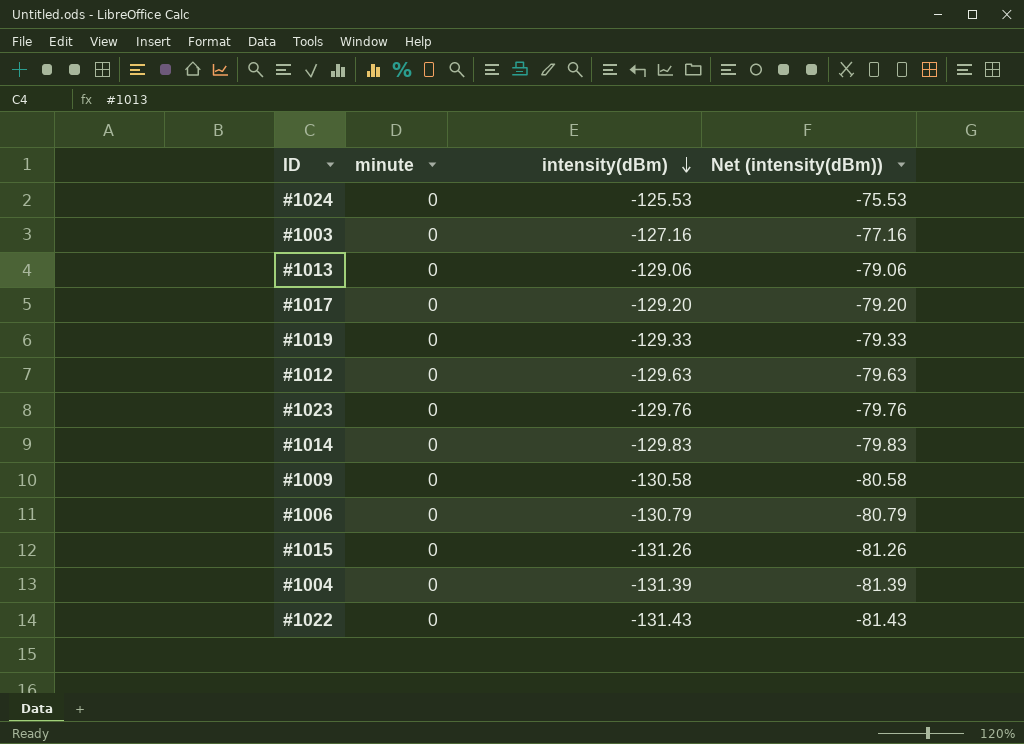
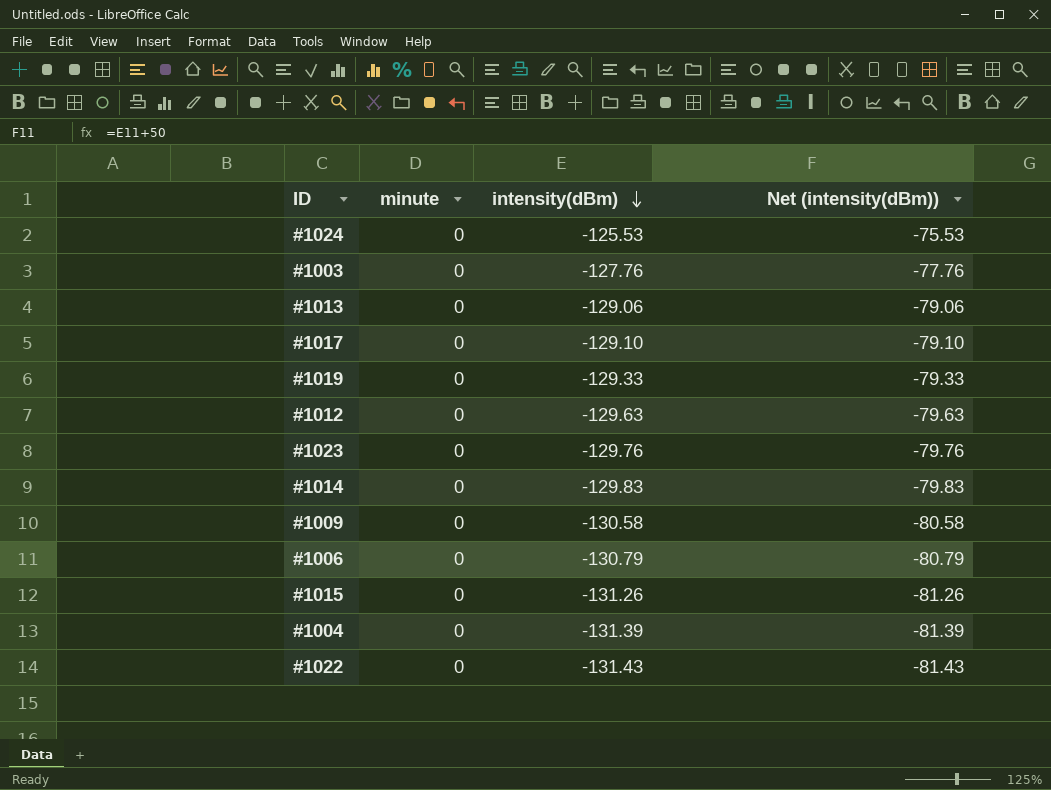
#1003 | intensity(dBm): -127.16 -> -127.76
#1003 | Net (intensity(dBm)): -77.16 -> -77.76
#1017 | intensity(dBm): -129.20 -> -129.10
#1017 | Net (intensity(dBm)): -79.20 -> -79.10

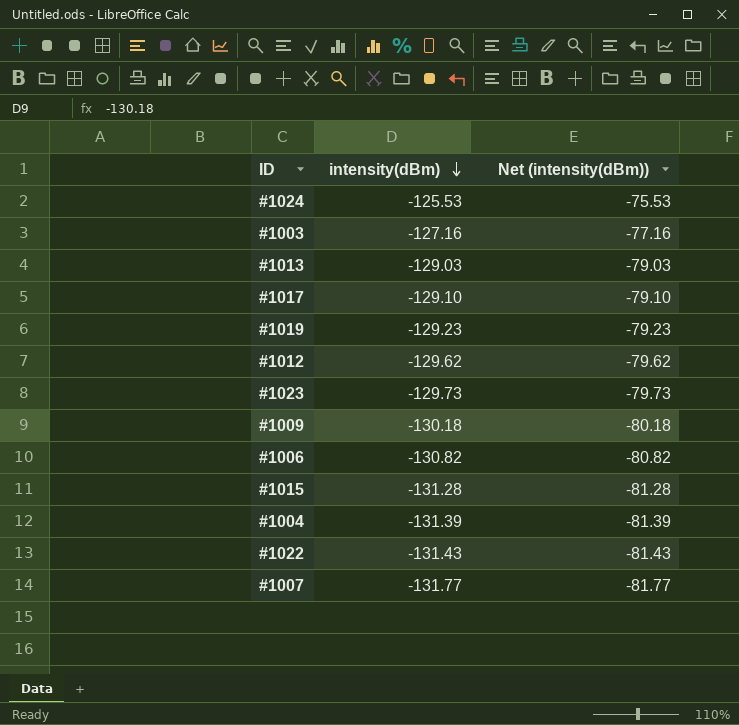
column minute | position: 2 -> none
row #1014: 0 | -129.83 | -79.83 -> none
#1003 | intensity(dBm): -127.76 -> -127.16
#1003 | Net (intensity(dBm)): -77.76 -> -77.16
#1013 | intensity(dBm): -129.06 -> -129.03
#1013 | Net (intensity(dBm)): -79.06 -> -79.03
#1019 | intensity(dBm): -129.33 -> -129.23
#1019 | Net (intensity(dBm)): -79.33 -> -79.23
#1012 | intensity(dBm): -129.63 -> -129.62
#1012 | Net (intensity(dBm)): -79.63 -> -79.62
#1023 | intensity(dBm): -129.76 -> -129.73
#1023 | Net (intensity(dBm)): -79.76 -> -79.73
#1009 | intensity(dBm): -130.58 -> -130.18
#1009 | Net (intensity(dBm)): -80.58 -> -80.18
#1006 | intensity(dBm): -130.79 -> -130.82
#1006 | Net (intensity(dBm)): -80.79 -> -80.82
#1015 | intensity(dBm): -131.26 -> -131.28
#1015 | Net (intensity(dBm)): -81.26 -> -81.28
row #1007: none -> -131.77 | -81.77

